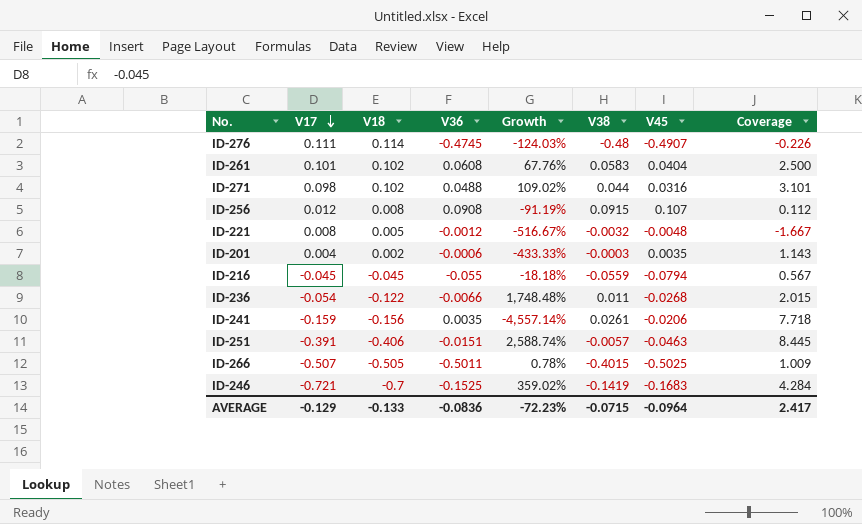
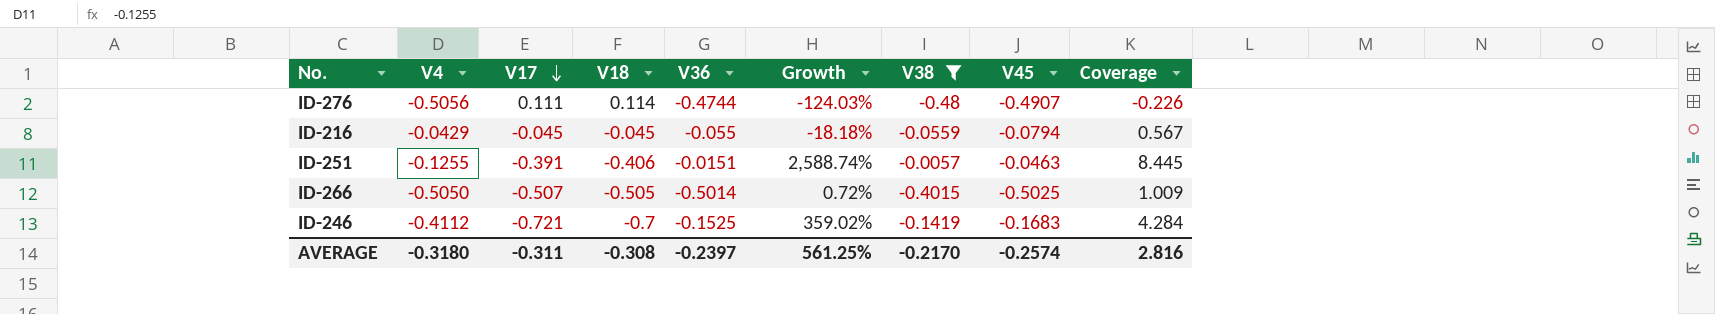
filter: none -> V38 <= -0.0057
column V4 | position: none -> 2
ID-276 | V36: -0.4745 -> -0.4744
ID-266 | V36: -0.5011 -> -0.5014
ID-266 | Growth: 0.78% -> 0.72%
AVERAGE | V17: -0.129 -> -0.311
AVERAGE | V18: -0.133 -> -0.308
AVERAGE | V36: -0.0836 -> -0.2397
AVERAGE | Growth: -72.23% -> 561.25%
AVERAGE | V38: -0.0715 -> -0.2170
AVERAGE | V45: -0.0964 -> -0.2574
AVERAGE | Coverage: 2.417 -> 2.816

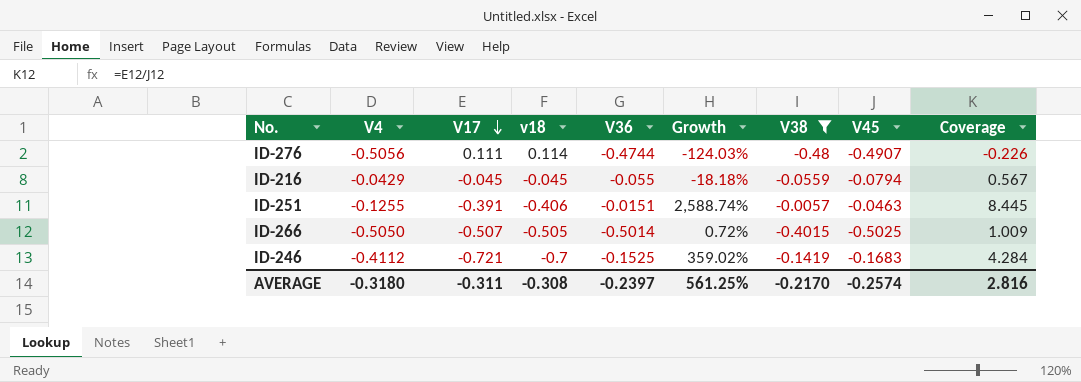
column name: V18 -> v18

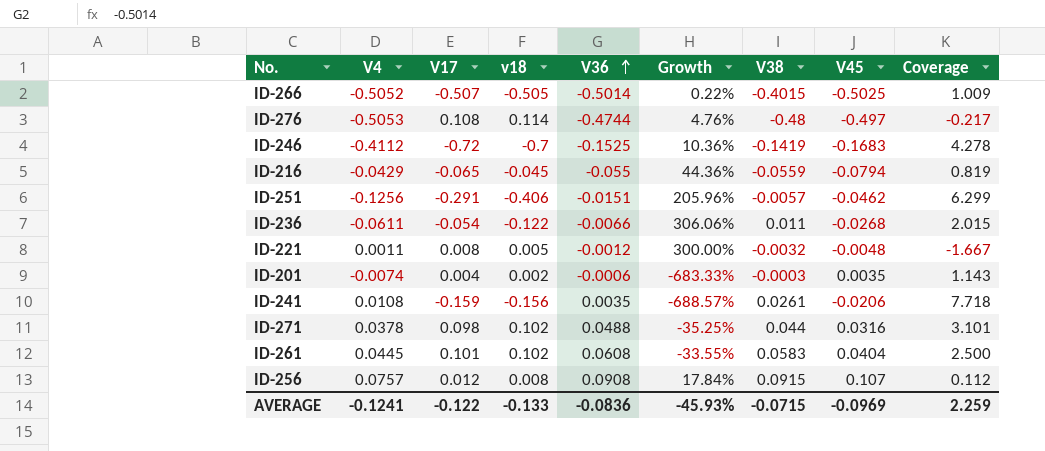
filter: V38 <= -0.0057 -> none
row order: V17 descending -> V36 ascending
column Growth | formula: ([v18] - [V36]) / [V36] -> ([V45] - [V36]) / [V36]
ID-266 | V4: -0.5050 -> -0.5052
ID-276 | V4: -0.5056 -> -0.5053
ID-276 | V17: 0.111 -> 0.108
ID-276 | V45: -0.4907 -> -0.497
ID-276 | Coverage: -0.226 -> -0.217
ID-246 | V17: -0.721 -> -0.72
ID-246 | Coverage: 4.284 -> 4.278
ID-216 | V17: -0.045 -> -0.065
ID-216 | Coverage: 0.567 -> 0.819
ID-251 | V4: -0.1255 -> -0.1256
ID-251 | V17: -0.391 -> -0.291
ID-251 | V45: -0.0463 -> -0.0462
ID-251 | Coverage: 8.445 -> 6.299
AVERAGE | V4: -0.3180 -> -0.1241
AVERAGE | V17: -0.311 -> -0.122
AVERAGE | v18: -0.308 -> -0.133
AVERAGE | V36: -0.2397 -> -0.0836
AVERAGE | Growth: 561.25% -> -45.93%
AVERAGE | V38: -0.2170 -> -0.0715
AVERAGE | V45: -0.2574 -> -0.0969
AVERAGE | Coverage: 2.816 -> 2.259

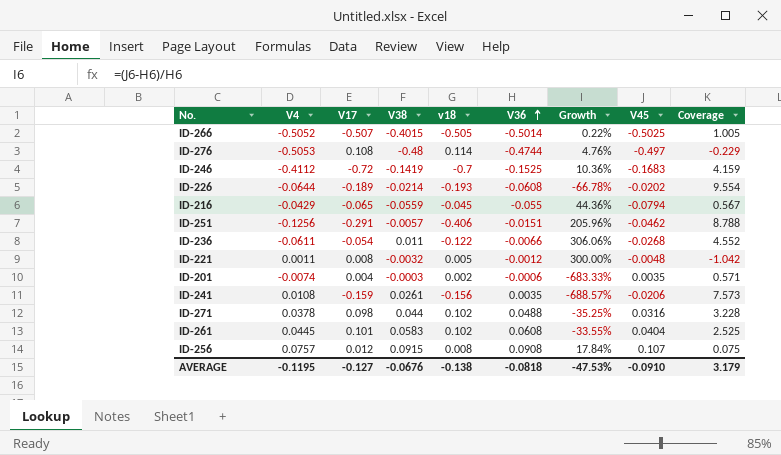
column V38 | position: 7 -> 4
column Coverage | formula: [V17] / [V45] -> [v18] / [V45]
row ID-226: none -> -0.0644 | -0.189 | -0.0214 | -0.193 | -0.0608 | -66.78% | -0.0202 | 9.554
AVERAGE | V4: -0.1241 -> -0.1195
AVERAGE | V17: -0.122 -> -0.127
AVERAGE | V38: -0.0715 -> -0.0676
AVERAGE | v18: -0.133 -> -0.138
AVERAGE | V36: -0.0836 -> -0.0818
AVERAGE | Growth: -45.93% -> -47.53%
AVERAGE | V45: -0.0969 -> -0.0910
AVERAGE | Coverage: 2.259 -> 3.179

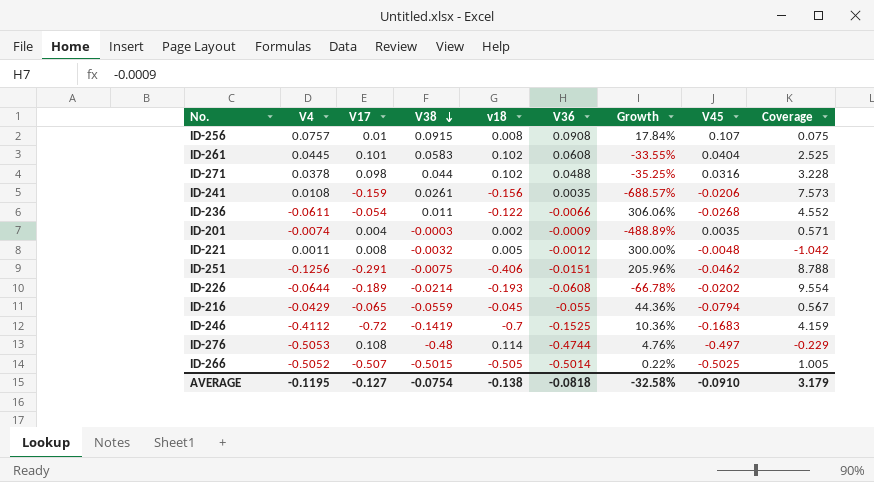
row order: V36 ascending -> V38 descending
ID-256 | V17: 0.012 -> 0.01
ID-201 | V36: -0.0006 -> -0.0009
ID-201 | Growth: -683.33% -> -488.89%
ID-251 | V38: -0.0057 -> -0.0075
ID-266 | V38: -0.4015 -> -0.5015
AVERAGE | V38: -0.0676 -> -0.0754
AVERAGE | Growth: -47.53% -> -32.58%

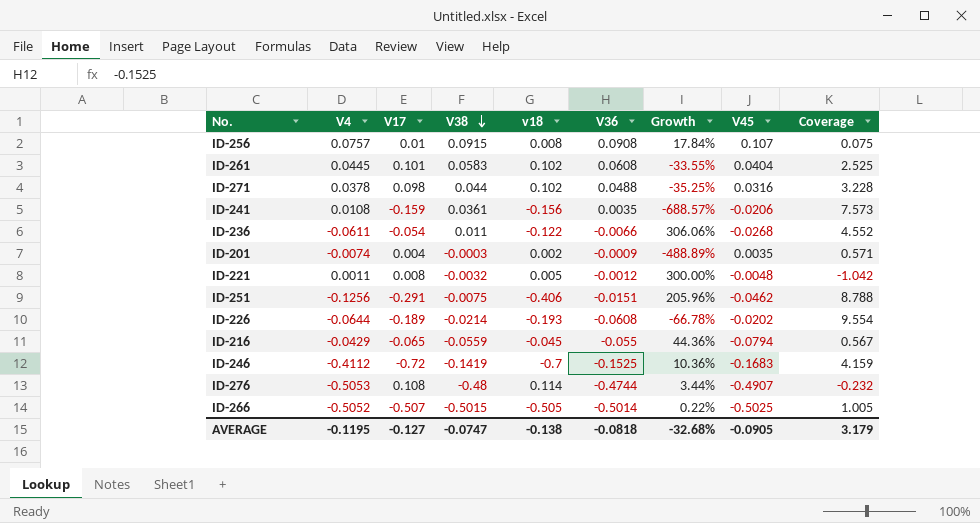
ID-241 | V38: 0.0261 -> 0.0361
ID-276 | Growth: 4.76% -> 3.44%
ID-276 | V45: -0.497 -> -0.4907
ID-276 | Coverage: -0.229 -> -0.232
AVERAGE | V38: -0.0754 -> -0.0747
AVERAGE | Growth: -32.58% -> -32.68%
AVERAGE | V45: -0.0910 -> -0.0905

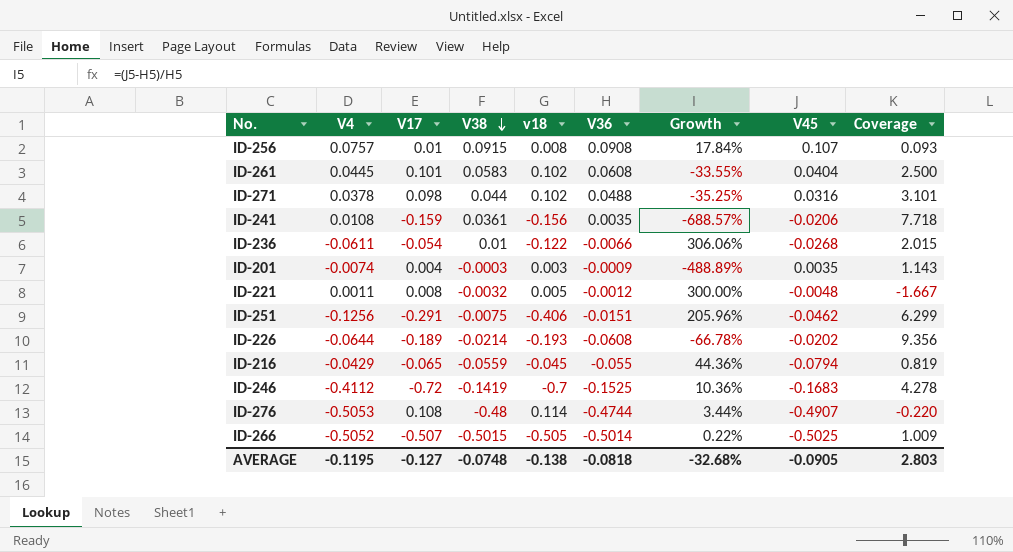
column Coverage | formula: [v18] / [V45] -> [V17] / [V45]
ID-236 | V38: 0.011 -> 0.01
ID-201 | v18: 0.002 -> 0.003
AVERAGE | V38: -0.0747 -> -0.0748
AVERAGE | Coverage: 3.179 -> 2.803

